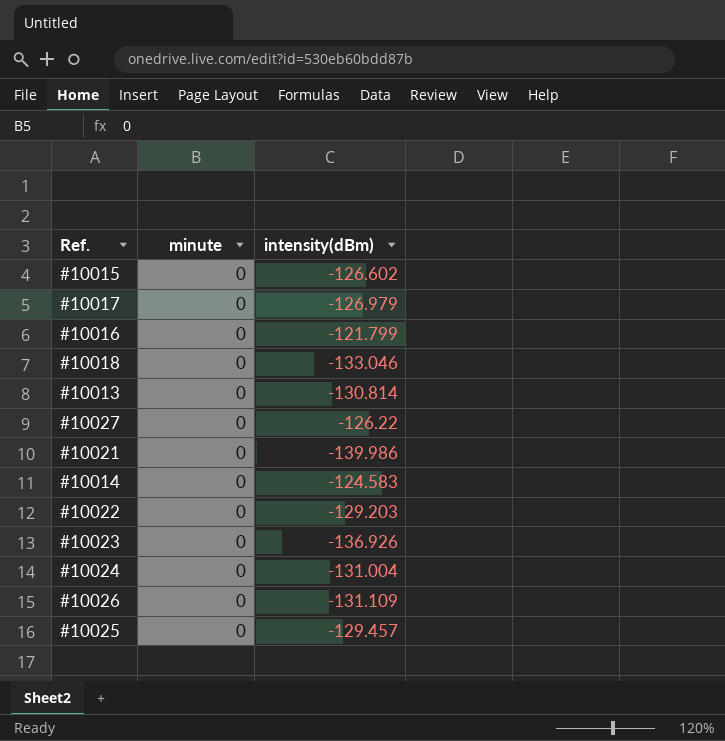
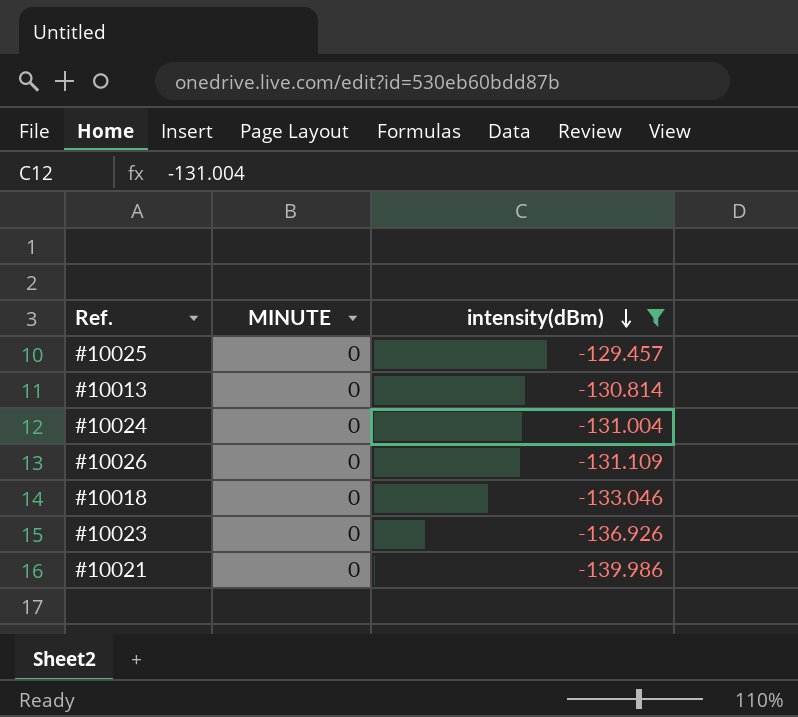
filter: none -> intensity(dBm) <= -129.457
row order: none -> intensity(dBm) descending
column name: minute -> MINUTE

